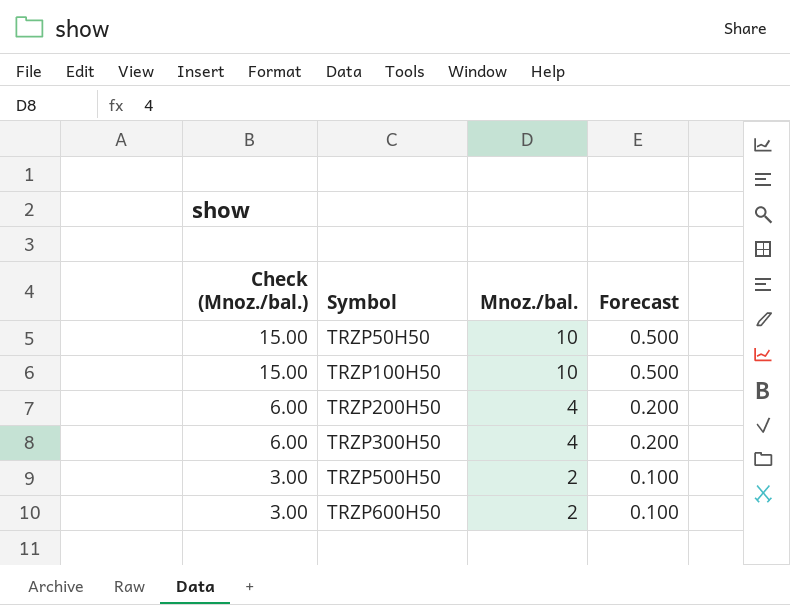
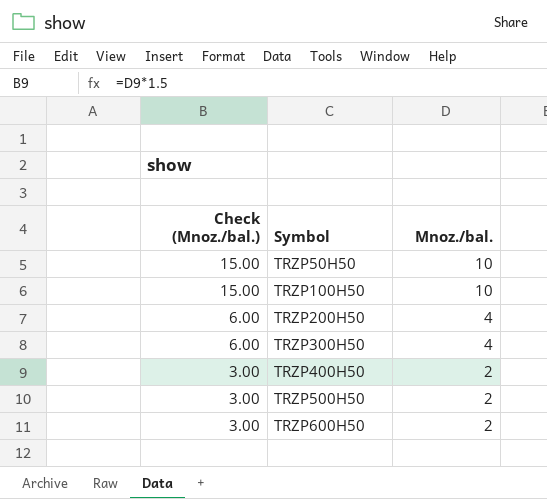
column Forecast | formula: [Mnoz./bal.] * 0.05 -> none
row TRZP400H50: none -> 3.00 | 2

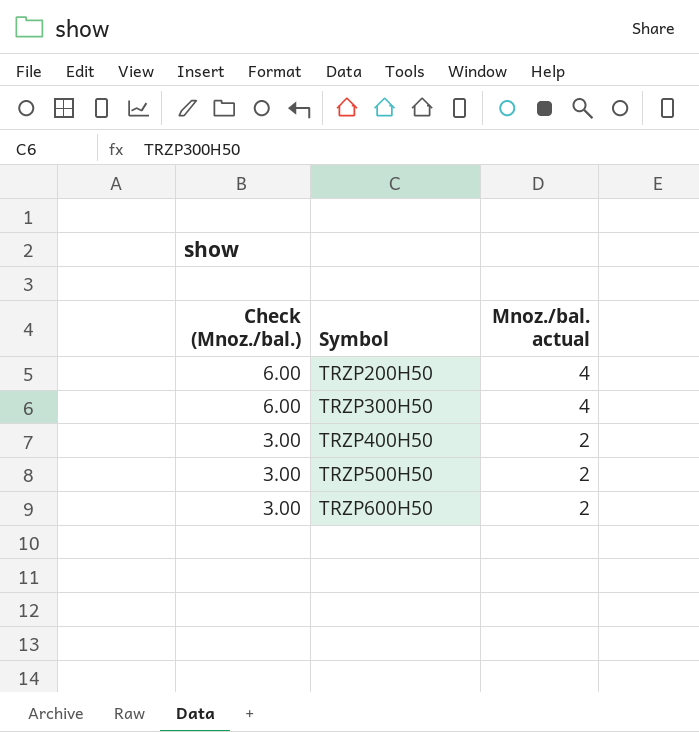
column name: Mnoz./bal. -> Mnoz./bal. actual
row TRZP50H50: 15.00 | 10 -> none
row TRZP100H50: 15.00 | 10 -> none

